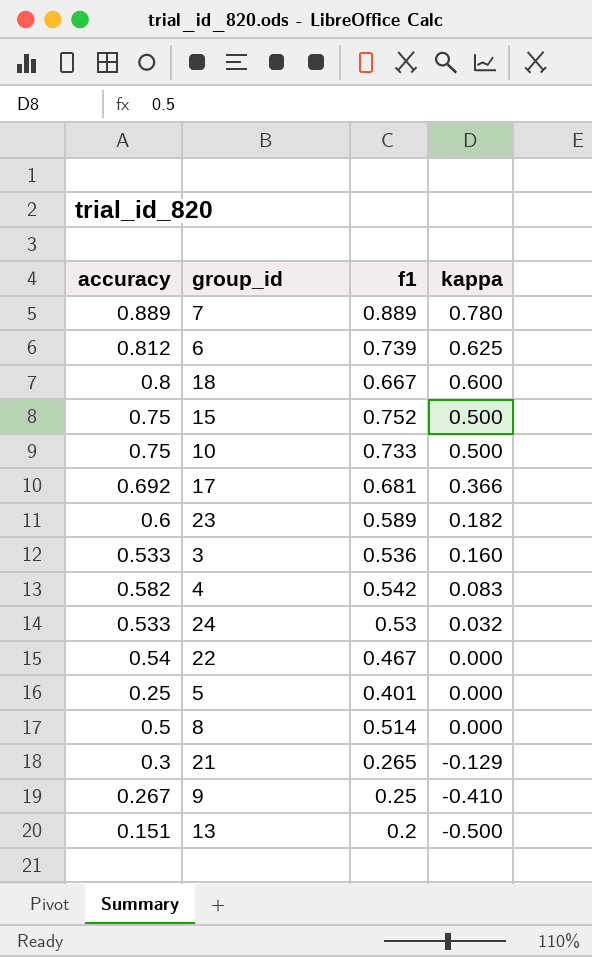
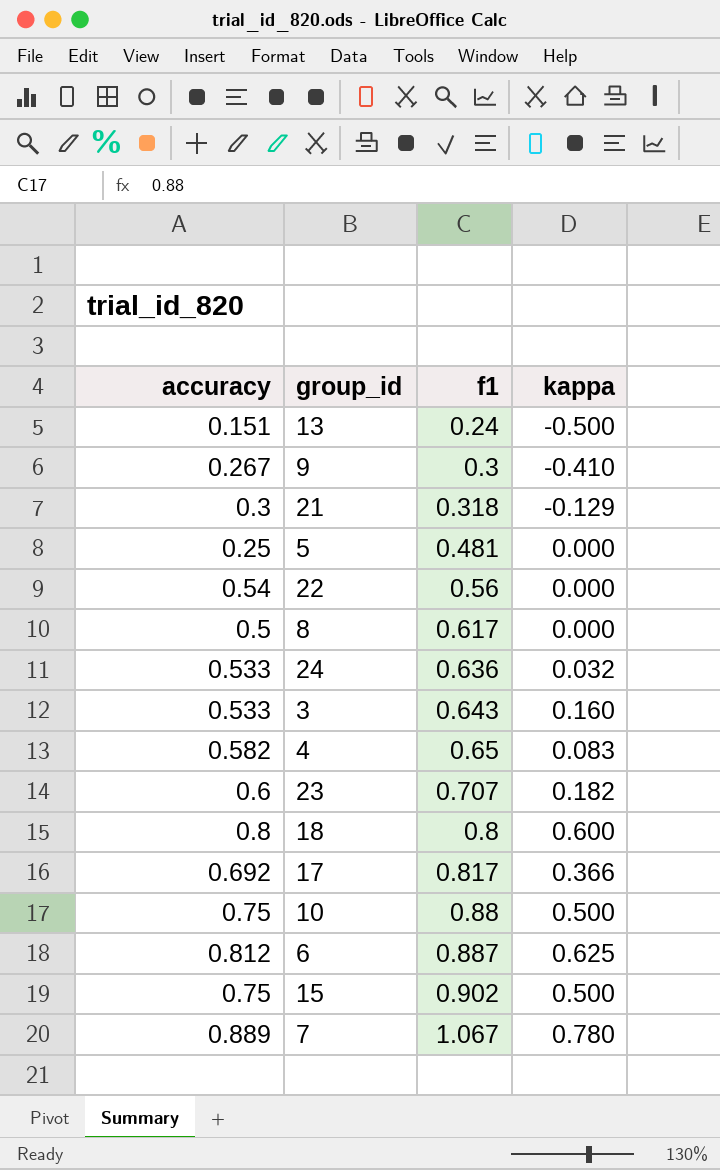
row order: kappa descending -> f1 ascending
13 | f1: 0.2 -> 0.24
9 | f1: 0.25 -> 0.3
21 | f1: 0.265 -> 0.318
5 | f1: 0.401 -> 0.481
22 | f1: 0.467 -> 0.56
8 | f1: 0.514 -> 0.617
24 | f1: 0.53 -> 0.636
3 | f1: 0.536 -> 0.643
4 | f1: 0.542 -> 0.65
23 | f1: 0.589 -> 0.707
18 | f1: 0.667 -> 0.8
17 | f1: 0.681 -> 0.817
10 | f1: 0.733 -> 0.88
6 | f1: 0.739 -> 0.887
15 | f1: 0.752 -> 0.902
7 | f1: 0.889 -> 1.067

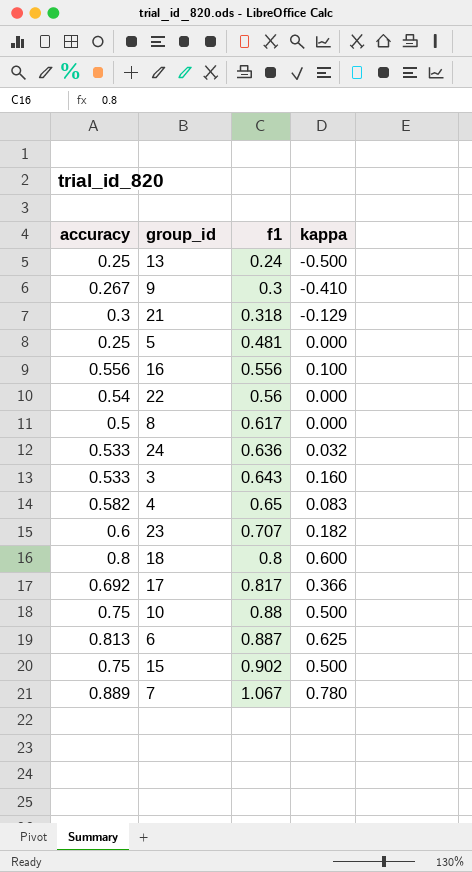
13 | accuracy: 0.151 -> 0.25
row 16: none -> 0.556 | 0.556 | 0.100
6 | accuracy: 0.812 -> 0.813

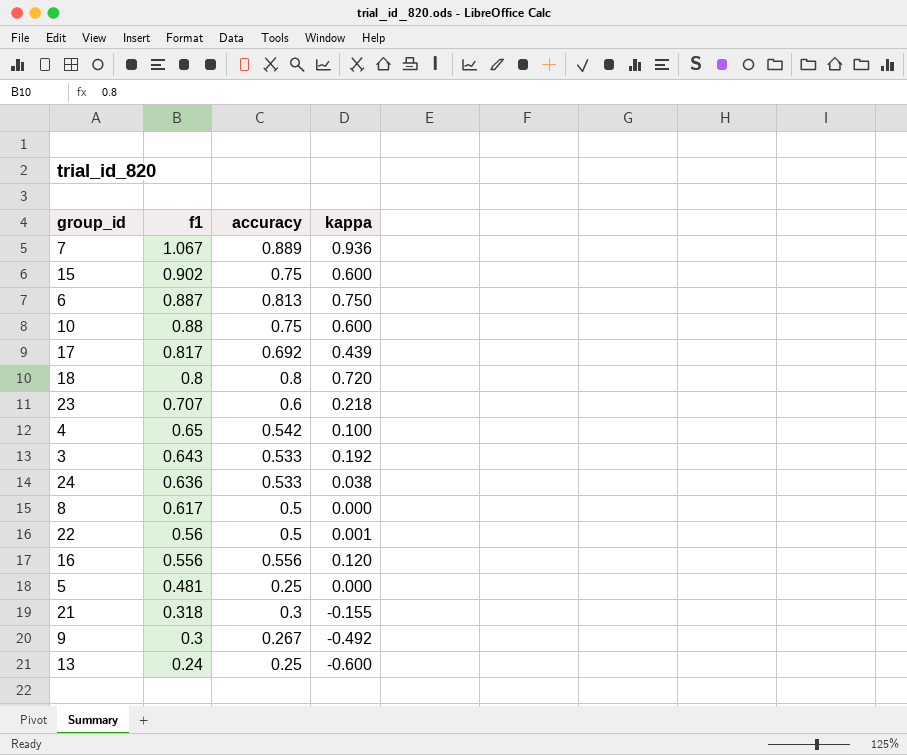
row order: f1 ascending -> f1 descending
column accuracy | position: 1 -> 3
7 | kappa: 0.780 -> 0.936
15 | kappa: 0.500 -> 0.600
6 | kappa: 0.625 -> 0.750
10 | kappa: 0.500 -> 0.600
17 | kappa: 0.366 -> 0.439
18 | kappa: 0.600 -> 0.720
23 | kappa: 0.182 -> 0.218
4 | accuracy: 0.582 -> 0.542
4 | kappa: 0.083 -> 0.100
3 | kappa: 0.160 -> 0.192
24 | kappa: 0.032 -> 0.038
22 | accuracy: 0.54 -> 0.5
22 | kappa: 0.000 -> 0.001
16 | kappa: 0.100 -> 0.120
21 | kappa: -0.129 -> -0.155
9 | kappa: -0.410 -> -0.492
13 | kappa: -0.500 -> -0.600

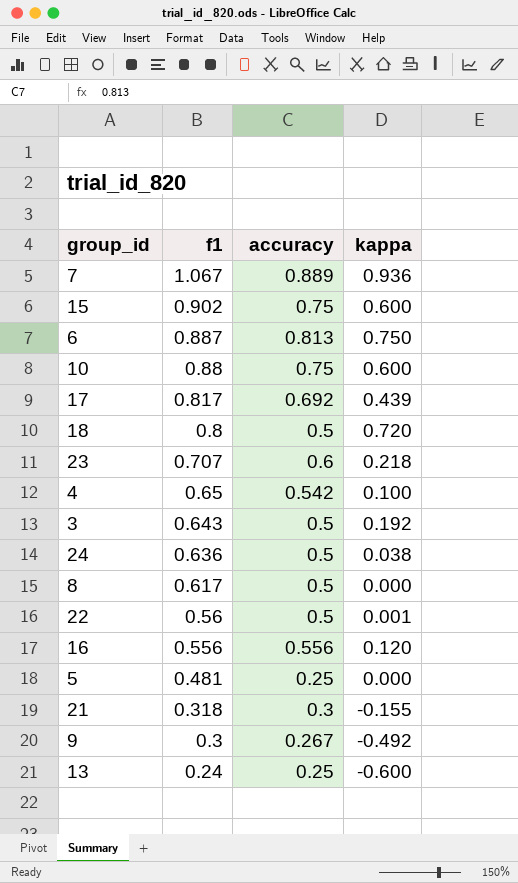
18 | accuracy: 0.8 -> 0.5
3 | accuracy: 0.533 -> 0.5
24 | accuracy: 0.533 -> 0.5

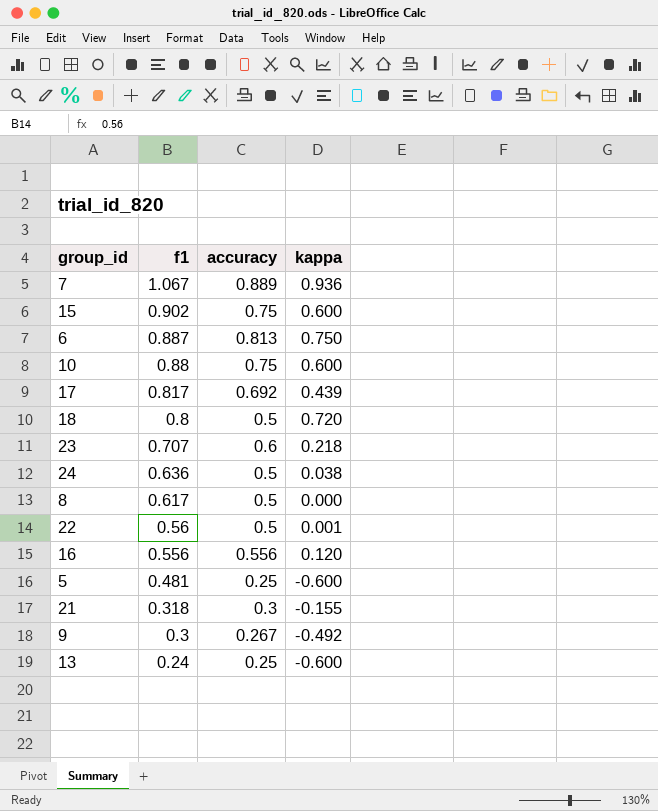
row 4: 0.65 | 0.542 | 0.100 -> none
row 3: 0.643 | 0.5 | 0.192 -> none
5 | kappa: 0.000 -> -0.600

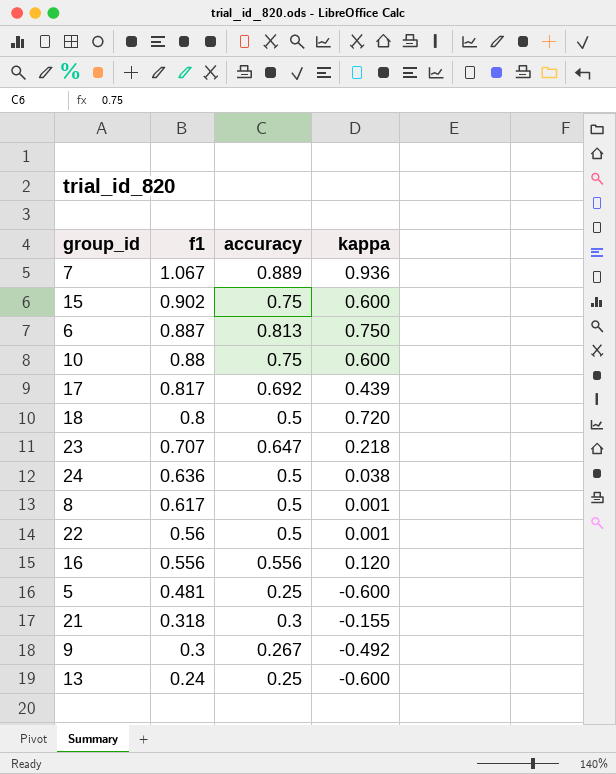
23 | accuracy: 0.6 -> 0.647
8 | kappa: 0.000 -> 0.001

